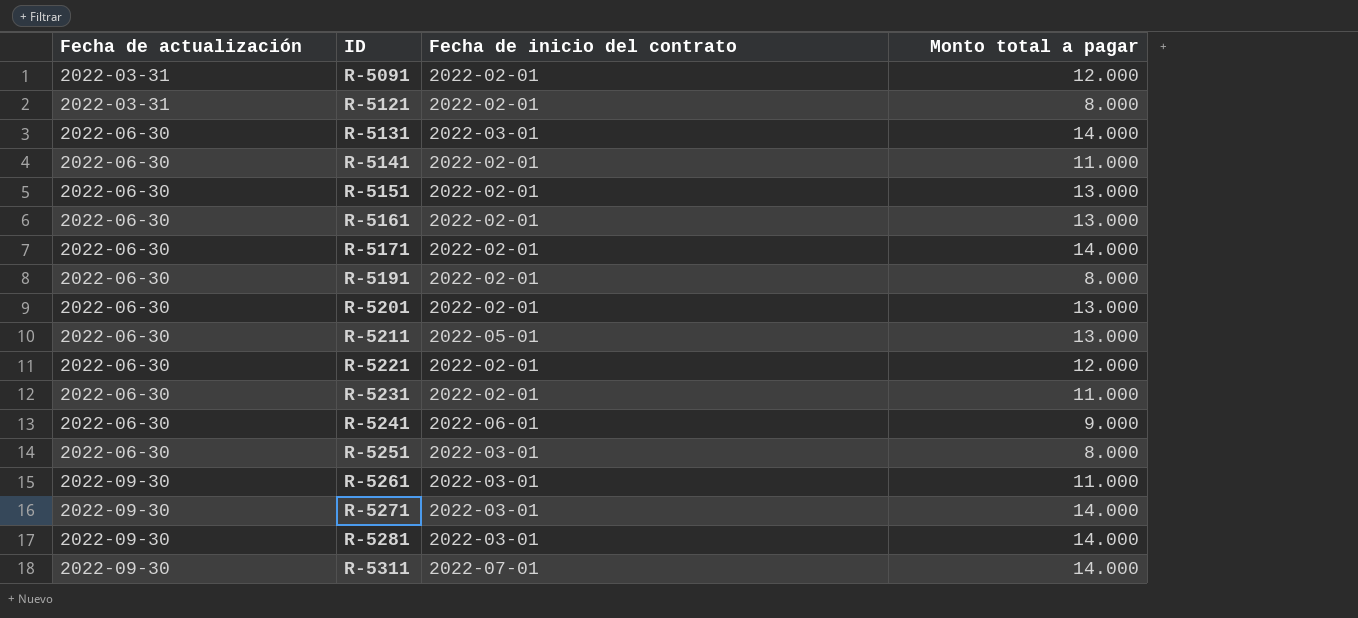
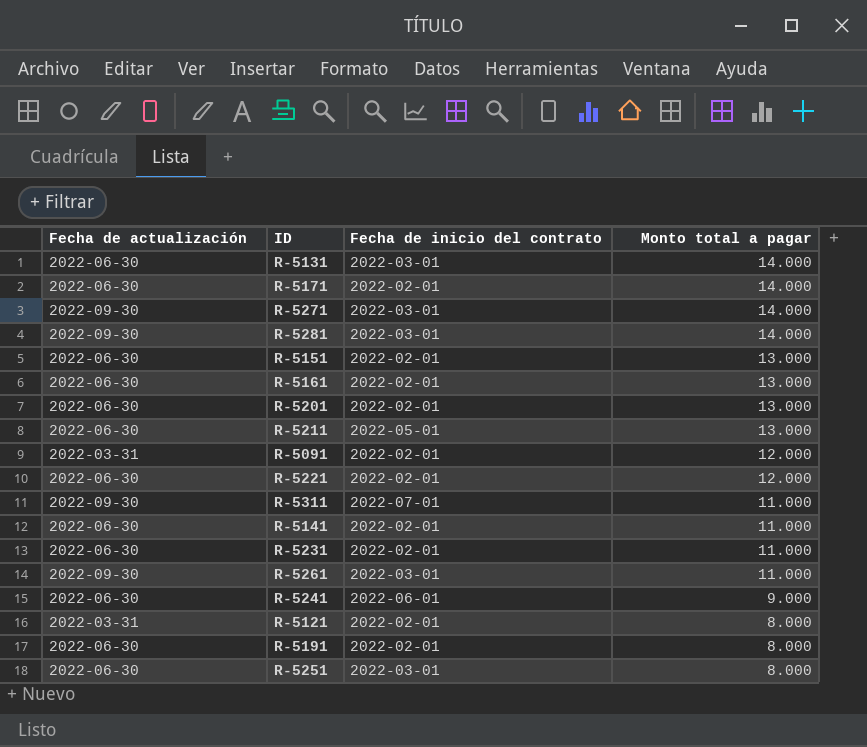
row order: Fecha de actualización ascending -> Monto total a pagar descending
R-5311 | Monto total a pagar: 14.000 -> 11.000

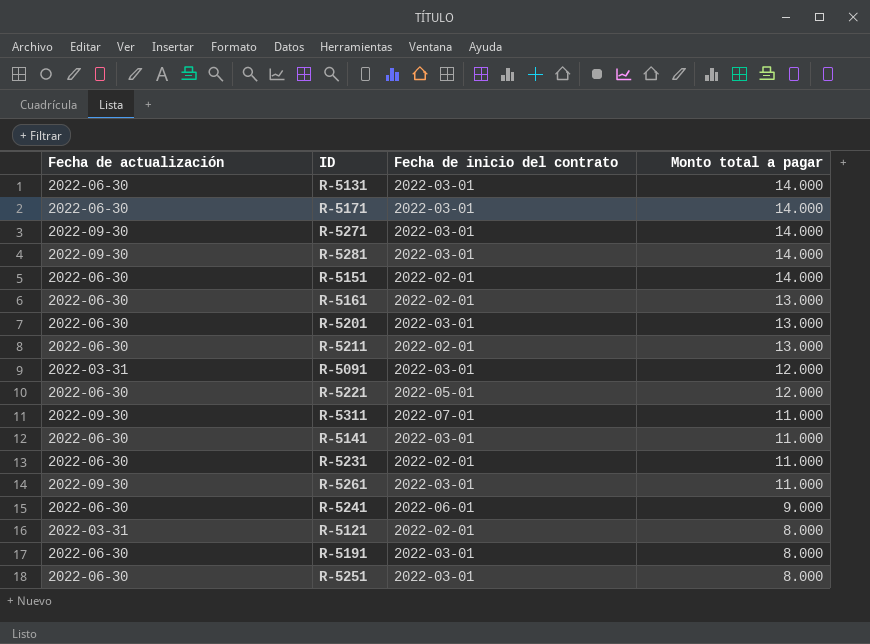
R-5171 | Fecha de inicio del contrato: 2022-02-01 -> 2022-03-01
R-5151 | Monto total a pagar: 13.000 -> 14.000
R-5201 | Fecha de inicio del contrato: 2022-02-01 -> 2022-03-01
R-5211 | Fecha de inicio del contrato: 2022-05-01 -> 2022-02-01
R-5091 | Fecha de inicio del contrato: 2022-02-01 -> 2022-03-01
R-5221 | Fecha de inicio del contrato: 2022-02-01 -> 2022-05-01
R-5141 | Fecha de inicio del contrato: 2022-02-01 -> 2022-03-01
R-5191 | Fecha de inicio del contrato: 2022-02-01 -> 2022-03-01

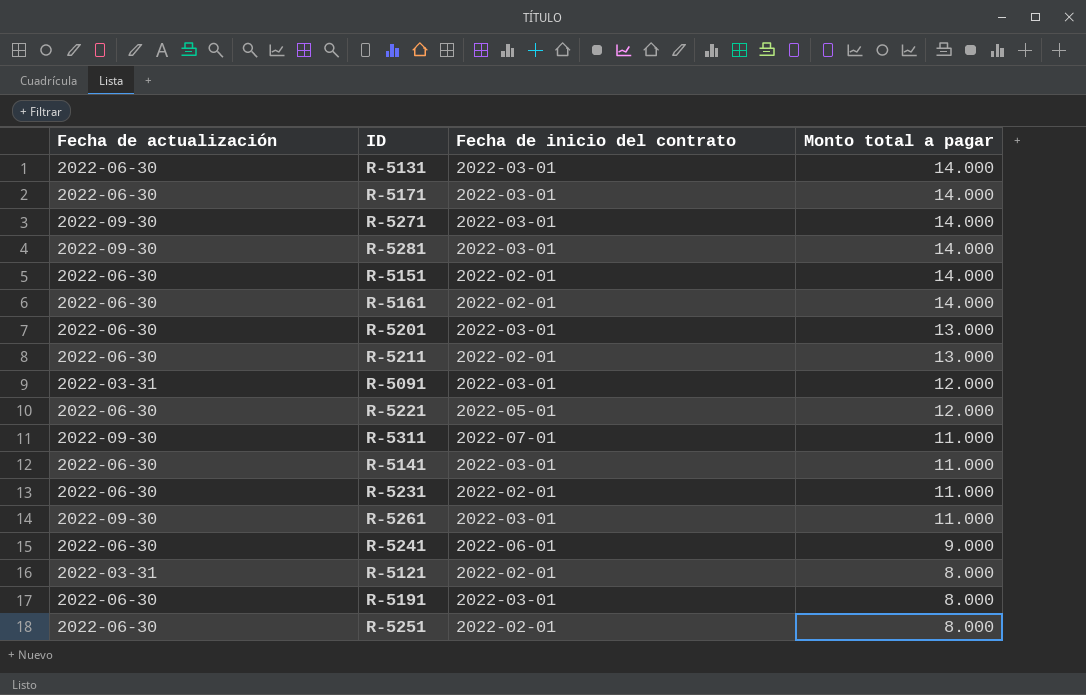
R-5161 | Monto total a pagar: 13.000 -> 14.000
R-5251 | Fecha de inicio del contrato: 2022-03-01 -> 2022-02-01

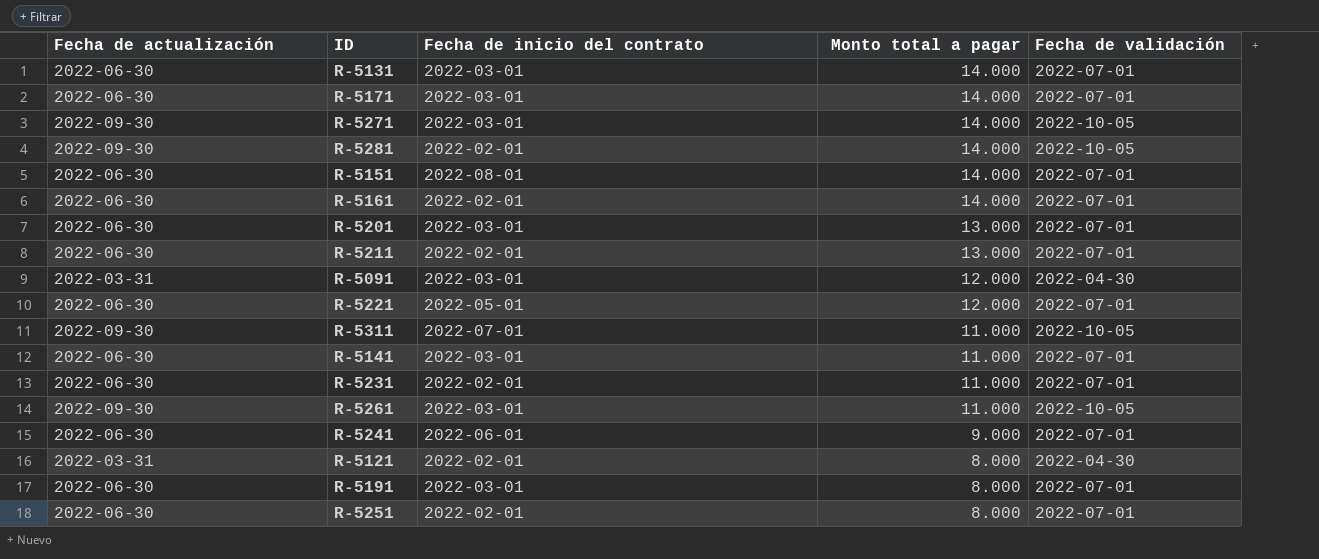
column Fecha de validación | position: none -> 5
R-5281 | Fecha de inicio del contrato: 2022-03-01 -> 2022-02-01
R-5151 | Fecha de inicio del contrato: 2022-02-01 -> 2022-08-01

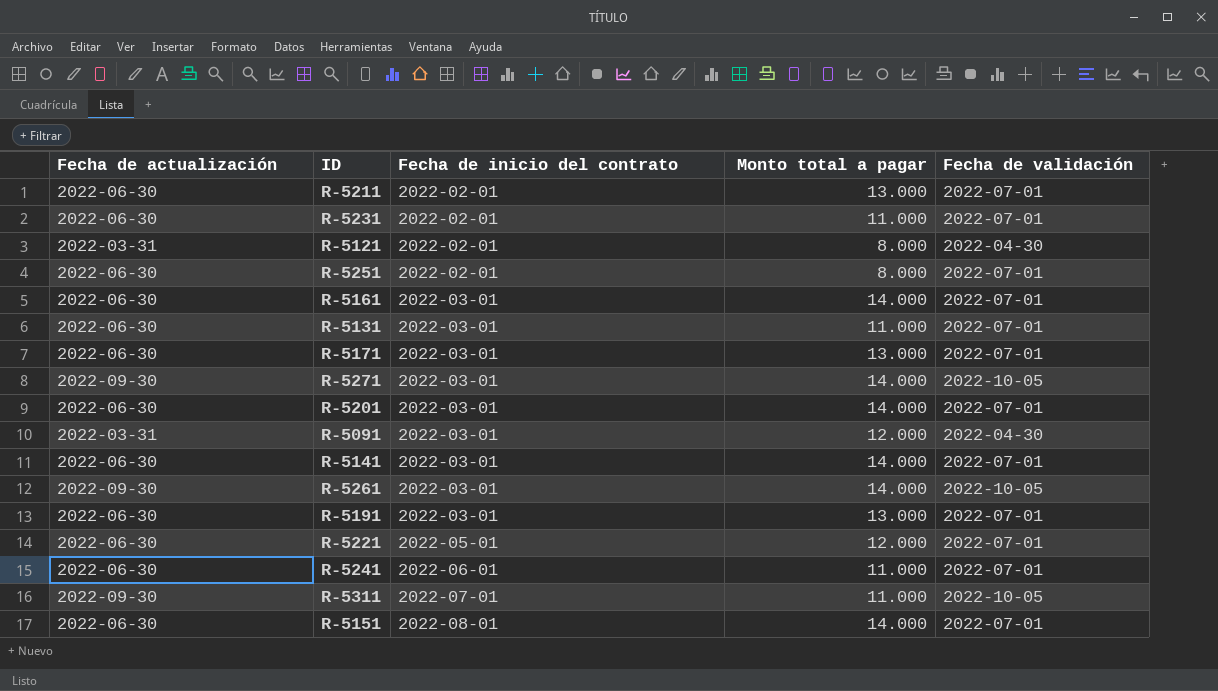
row order: Monto total a pagar descending -> Fecha de inicio del contrato ascending
row R-5281: 2022-09-30 | 2022-02-01 | 14.000 | 2022-10-05 -> none
R-5161 | Fecha de inicio del contrato: 2022-02-01 -> 2022-03-01
R-5131 | Monto total a pagar: 14.000 -> 11.000
R-5171 | Monto total a pagar: 14.000 -> 13.000
R-5201 | Monto total a pagar: 13.000 -> 14.000
R-5141 | Monto total a pagar: 11.000 -> 14.000
R-5261 | Monto total a pagar: 11.000 -> 14.000
R-5191 | Monto total a pagar: 8.000 -> 13.000
R-5241 | Monto total a pagar: 9.000 -> 11.000

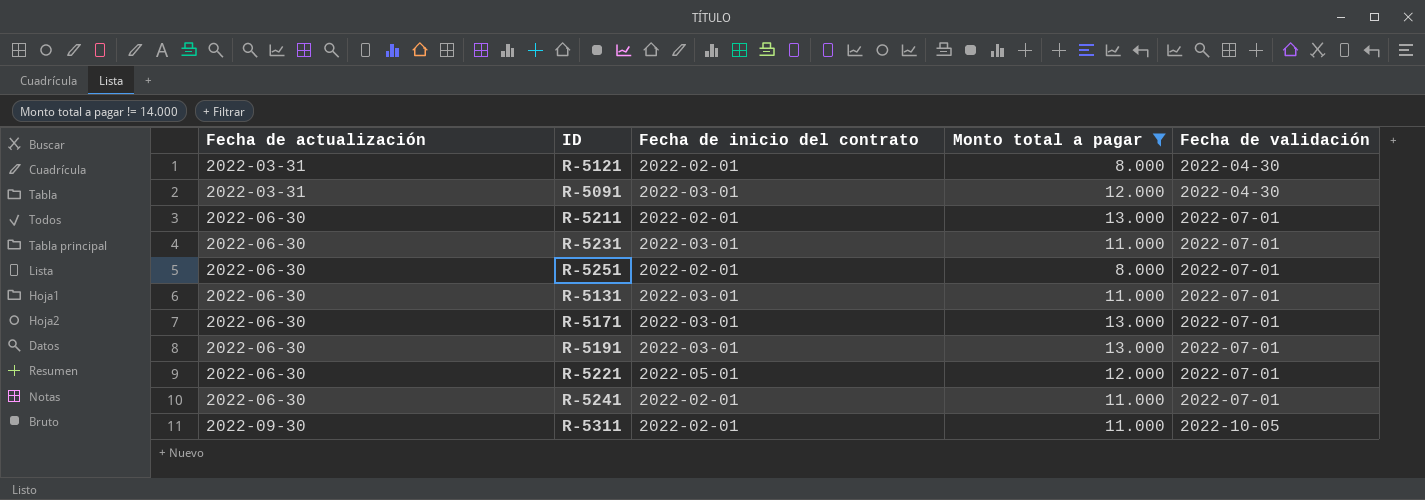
filter: none -> Monto total a pagar != 14.000
row order: Fecha de inicio del contrato ascending -> Fecha de actualización ascending
R-5231 | Fecha de inicio del contrato: 2022-02-01 -> 2022-03-01
R-5241 | Fecha de inicio del contrato: 2022-06-01 -> 2022-02-01
R-5311 | Fecha de inicio del contrato: 2022-07-01 -> 2022-02-01

